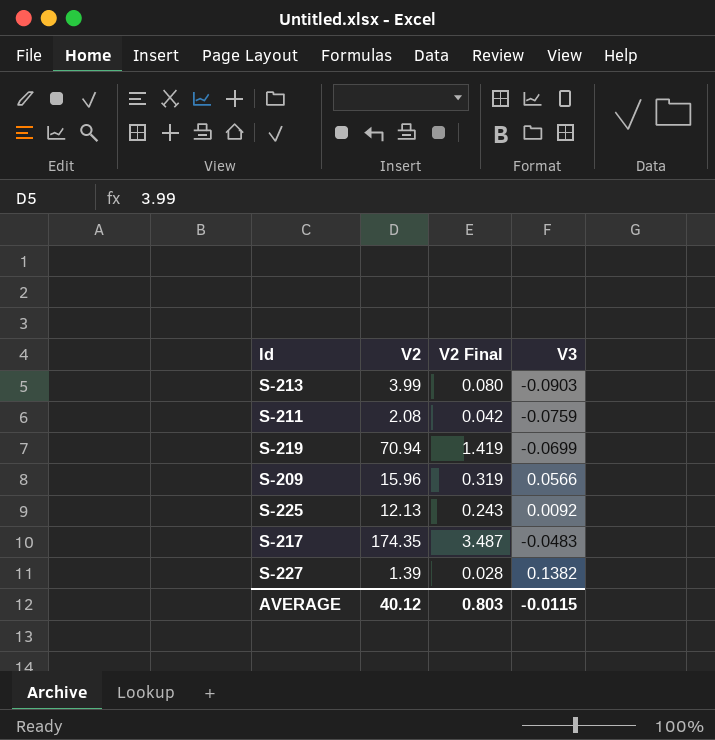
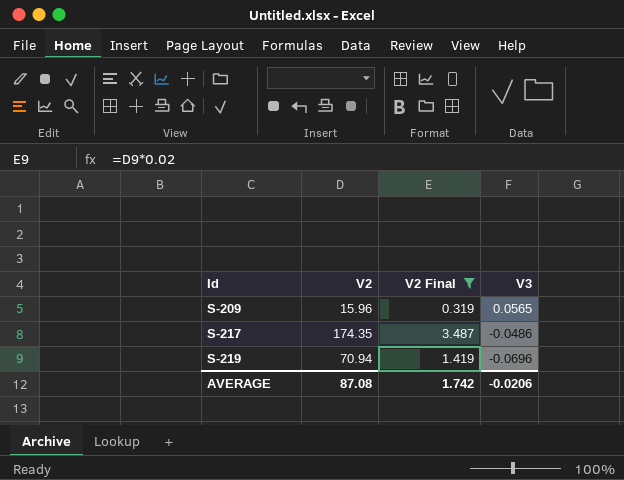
filter: none -> V2 Final >= 0.319
row order: none -> Id ascending
S-209 | V3: 0.0566 -> 0.0565
S-217 | V3: -0.0483 -> -0.0486
S-219 | V3: -0.0699 -> -0.0696
AVERAGE | V2: 40.12 -> 87.08
AVERAGE | V2 Final: 0.803 -> 1.742
AVERAGE | V3: -0.0115 -> -0.0206

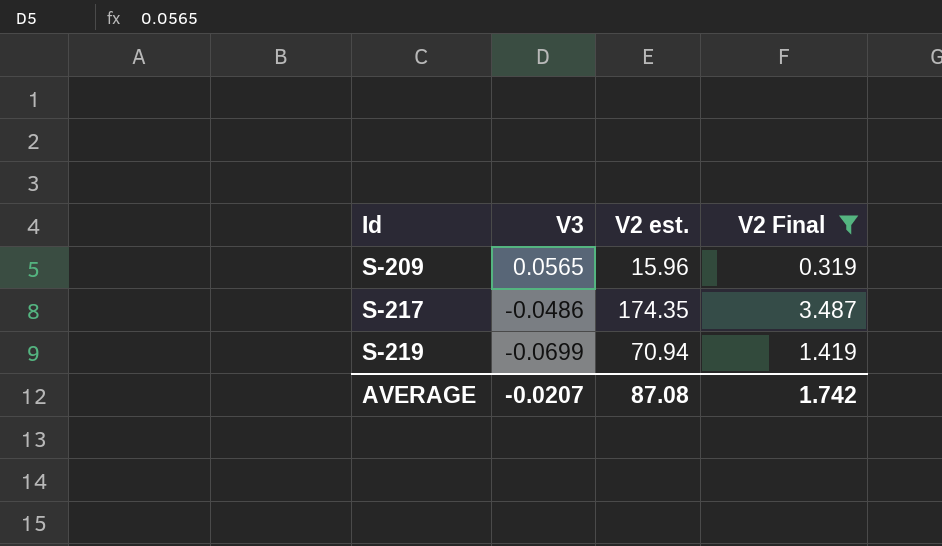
column V3 | position: 4 -> 2
column name: V2 -> V2 est.
S-219 | V3: -0.0696 -> -0.0699
AVERAGE | V3: -0.0206 -> -0.0207

